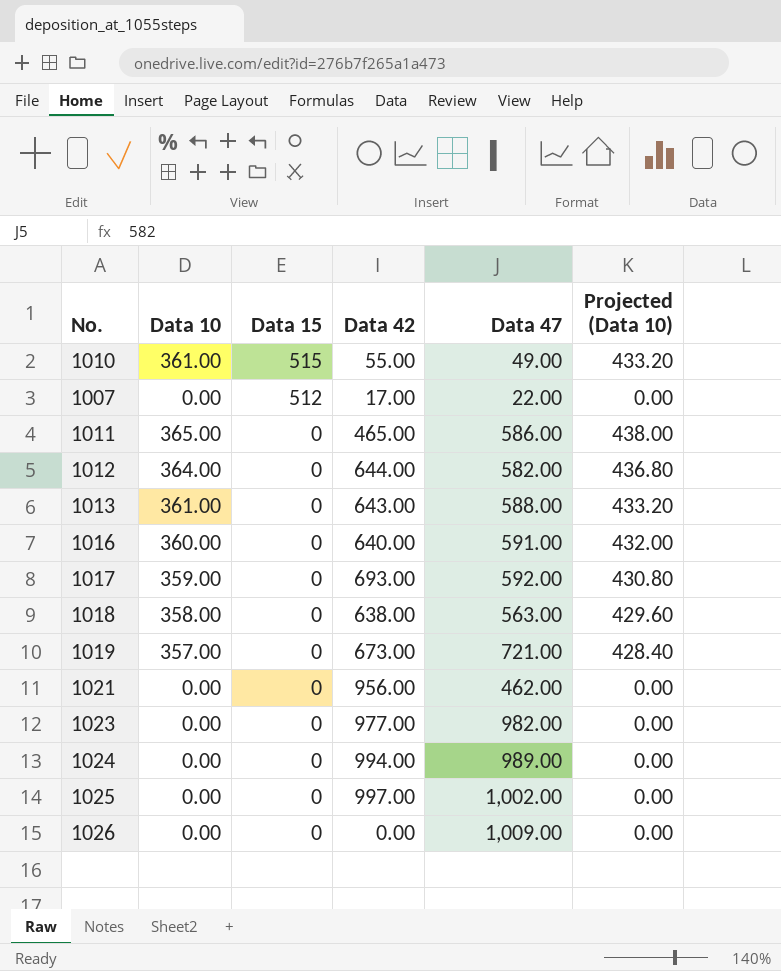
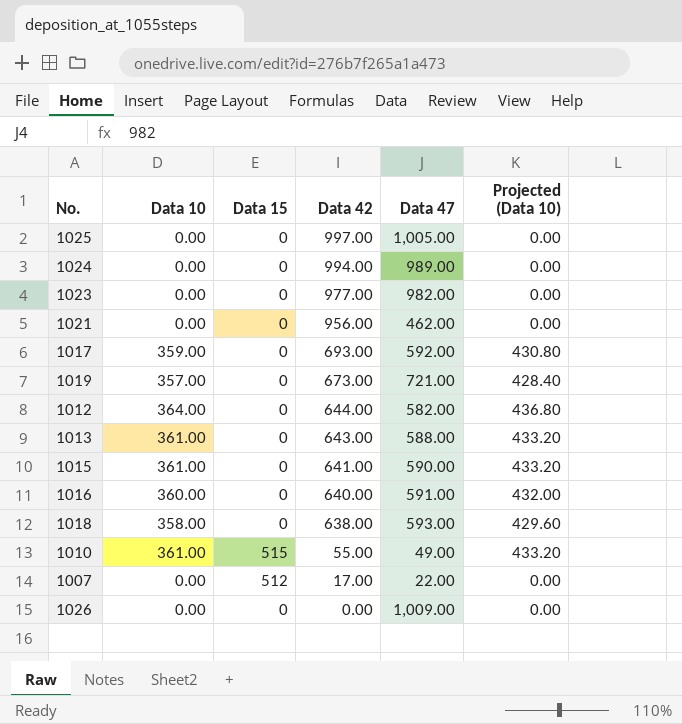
row order: Data 15 descending -> Data 42 descending
row 1011: 365.00 | 0 | 465.00 | 586.00 | 438.00 -> none
1025 | Data 47: 1,002.00 -> 1,005.00
row 1015: none -> 361.00 | 0 | 641.00 | 590.00 | 433.20
1018 | Data 47: 563.00 -> 593.00

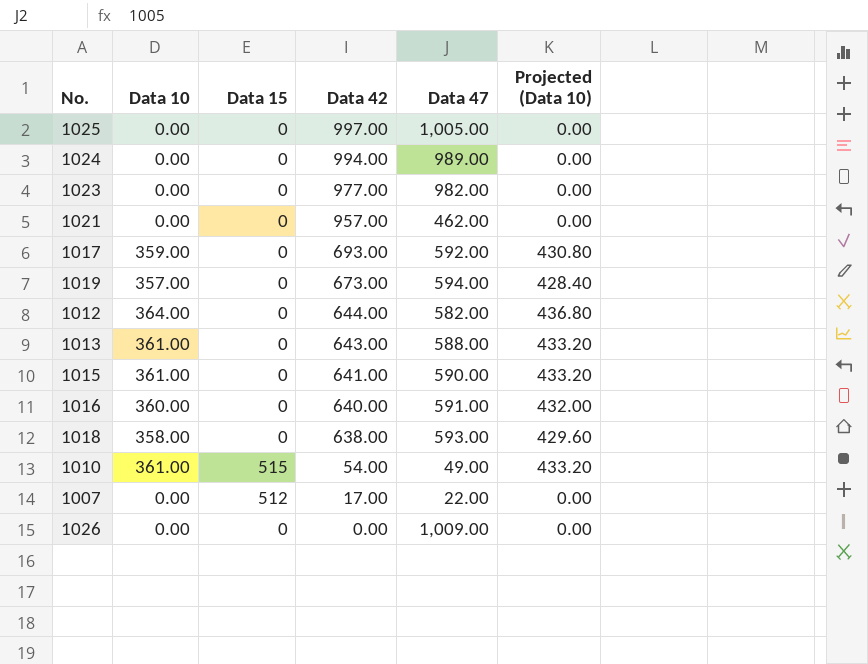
1021 | Data 42: 956.00 -> 957.00
1019 | Data 47: 721.00 -> 594.00
1010 | Data 42: 55.00 -> 54.00

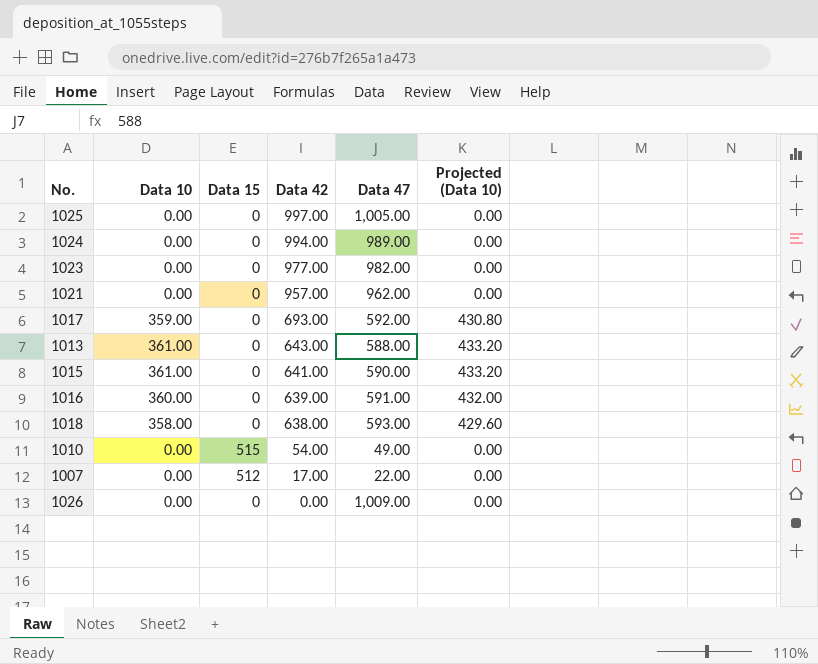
row 1019: 357.00 | 0 | 673.00 | 594.00 | 428.40 -> none
row 1012: 364.00 | 0 | 644.00 | 582.00 | 436.80 -> none
1021 | Data 47: 462.00 -> 962.00
1016 | Data 42: 640.00 -> 639.00
1010 | Data 10: 361.00 -> 0.00
1010 | Projected (Data 10): 433.20 -> 0.00

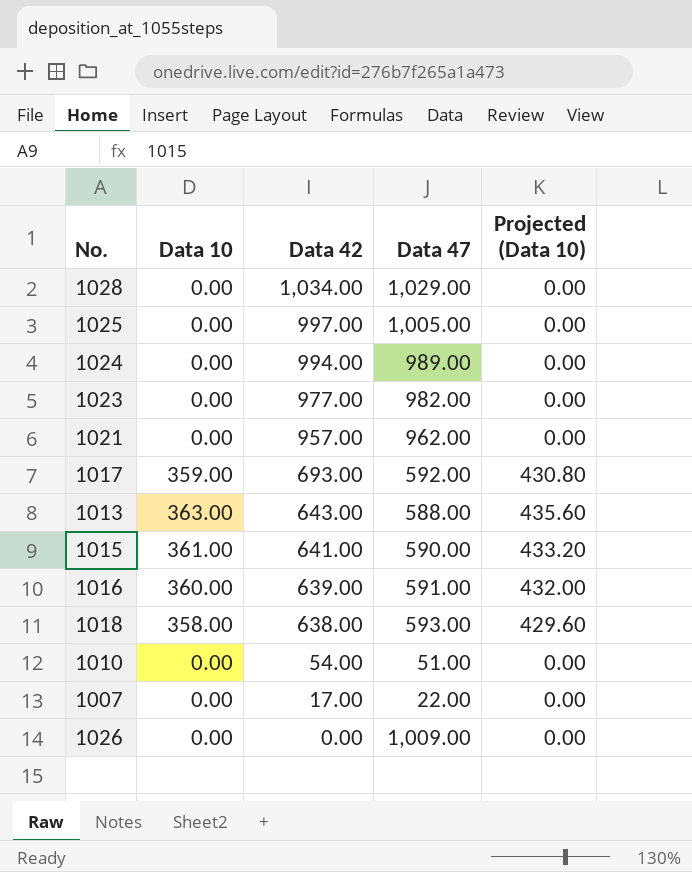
column Data 15 | position: 3 -> none
row 1028: none -> 0.00 | 1,034.00 | 1,029.00 | 0.00
1013 | Data 10: 361.00 -> 363.00
1013 | Projected (Data 10): 433.20 -> 435.60
1010 | Data 47: 49.00 -> 51.00

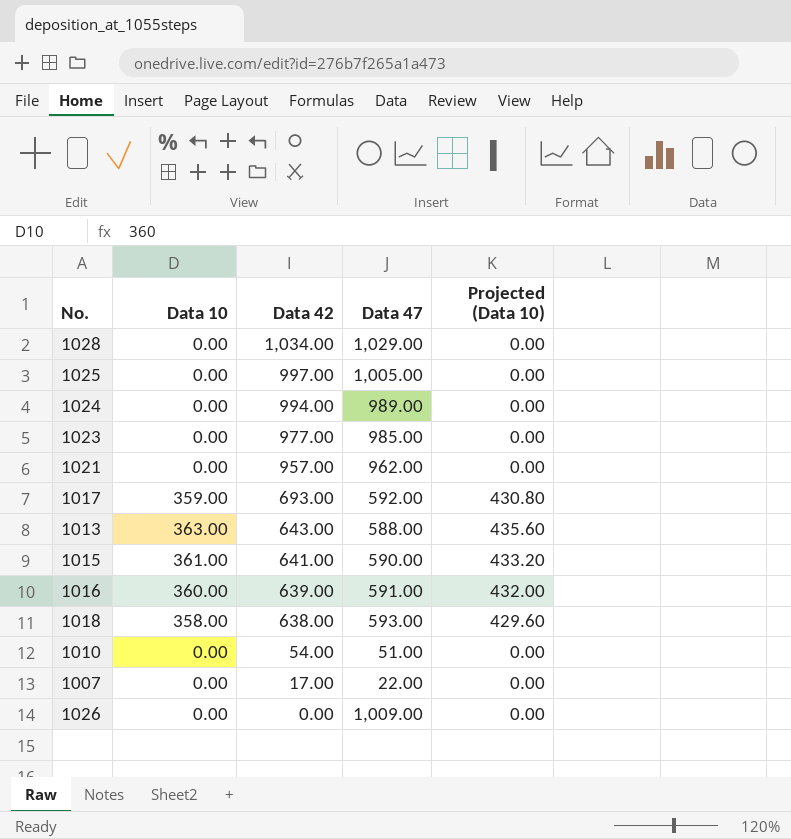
1023 | Data 47: 982.00 -> 985.00

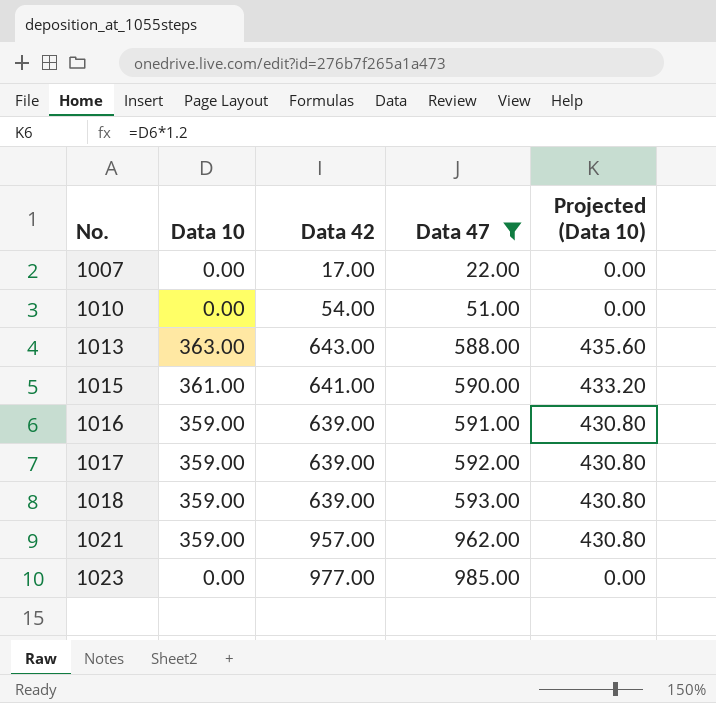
filter: none -> Data 47 <= 985.00
row order: Data 42 descending -> No. ascending
1016 | Data 10: 360.00 -> 359.00
1016 | Projected (Data 10): 432.00 -> 430.80
1017 | Data 42: 693.00 -> 639.00
1018 | Data 10: 358.00 -> 359.00
1018 | Data 42: 638.00 -> 639.00
1018 | Projected (Data 10): 429.60 -> 430.80
1021 | Data 10: 0.00 -> 359.00
1021 | Projected (Data 10): 0.00 -> 430.80

